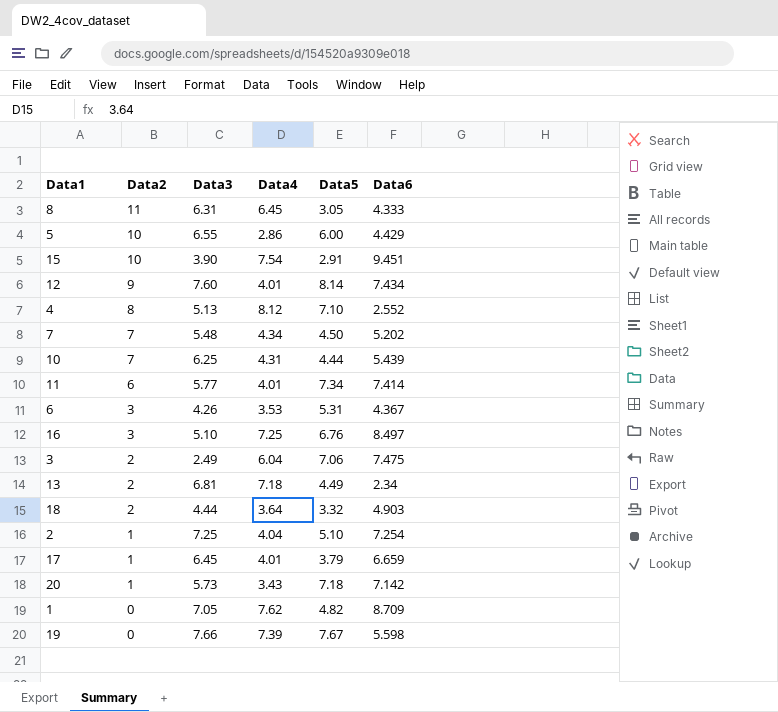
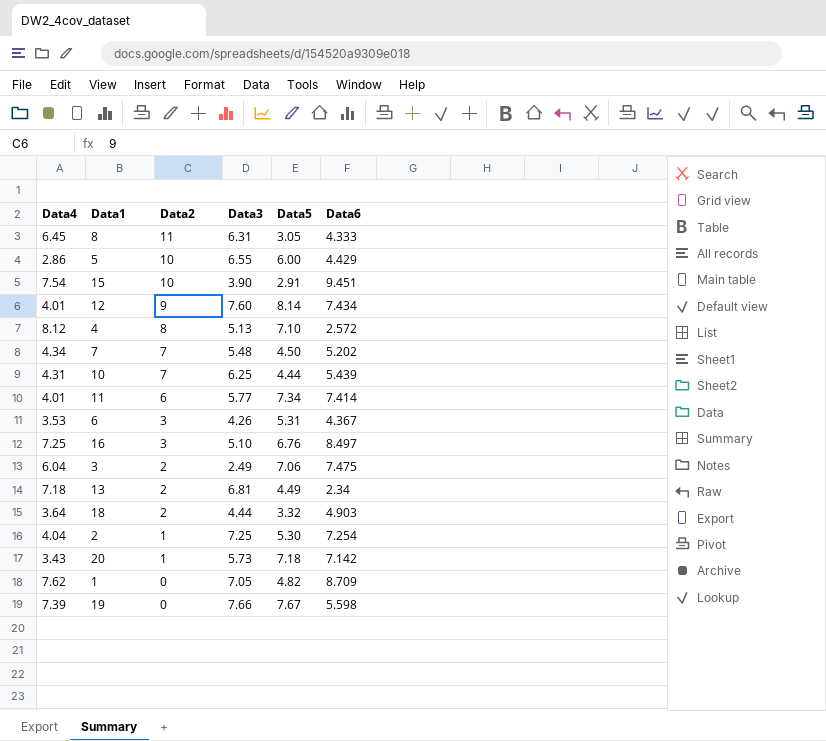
column Data4 | position: 4 -> 1
row 17: 1 | 6.45 | 4.01 | 3.79 | 6.659 -> none
4 | Data6: 2.552 -> 2.572
2 | Data5: 5.10 -> 5.30

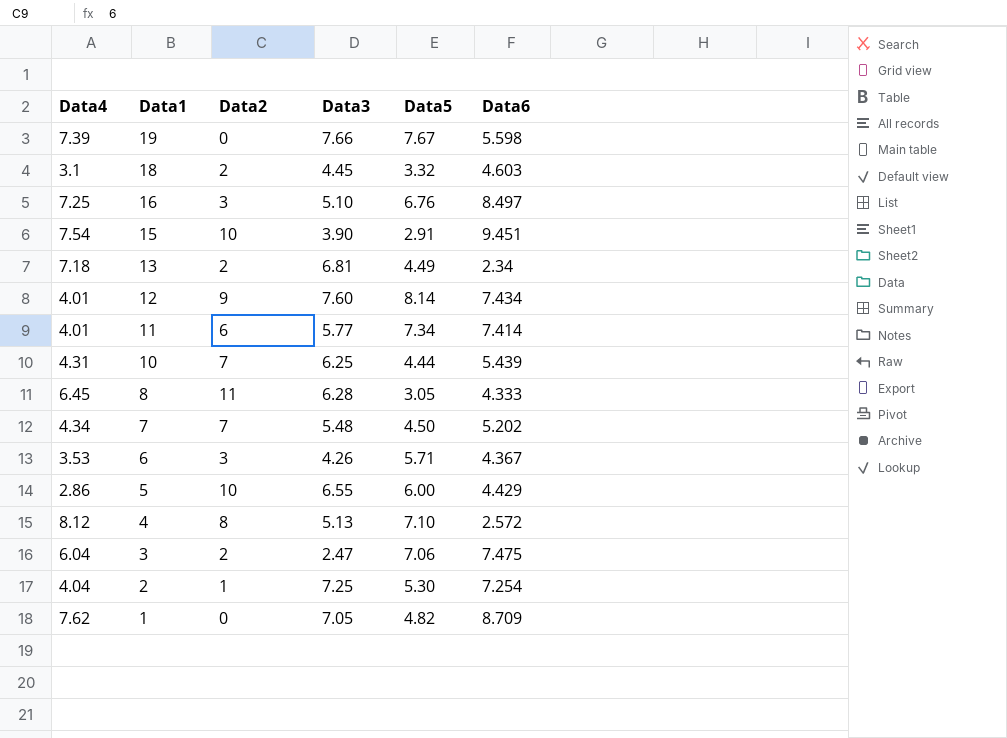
row order: Data2 descending -> Data1 descending
row 20: 3.43 | 1 | 5.73 | 7.18 | 7.142 -> none
18 | Data4: 3.64 -> 3.1
18 | Data3: 4.44 -> 4.45
18 | Data6: 4.903 -> 4.603
8 | Data3: 6.31 -> 6.28
6 | Data5: 5.31 -> 5.71
3 | Data3: 2.49 -> 2.47

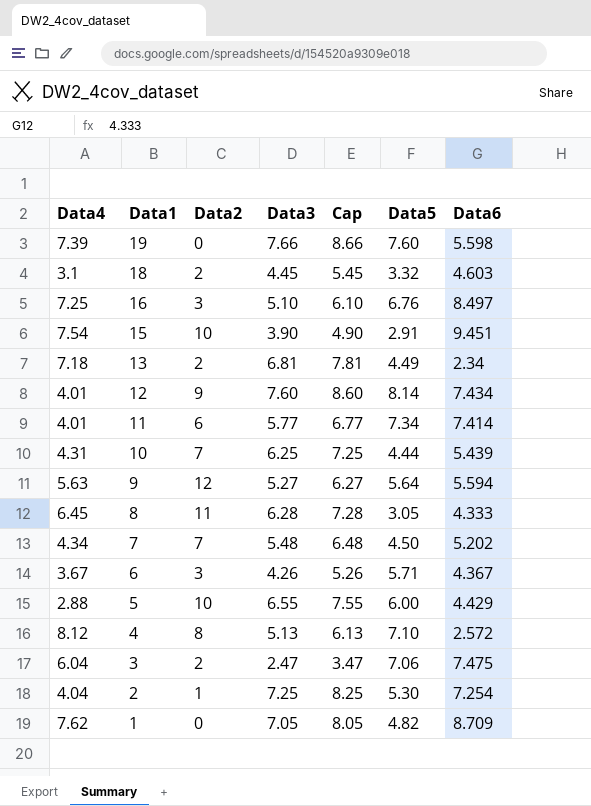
column Cap | formula: none -> [Data3] + 1
19 | Data5: 7.67 -> 7.60
row 9: none -> 5.63 | 12 | 5.27 | 6.27 | 5.64 | 5.594
6 | Data4: 3.53 -> 3.67
5 | Data4: 2.86 -> 2.88

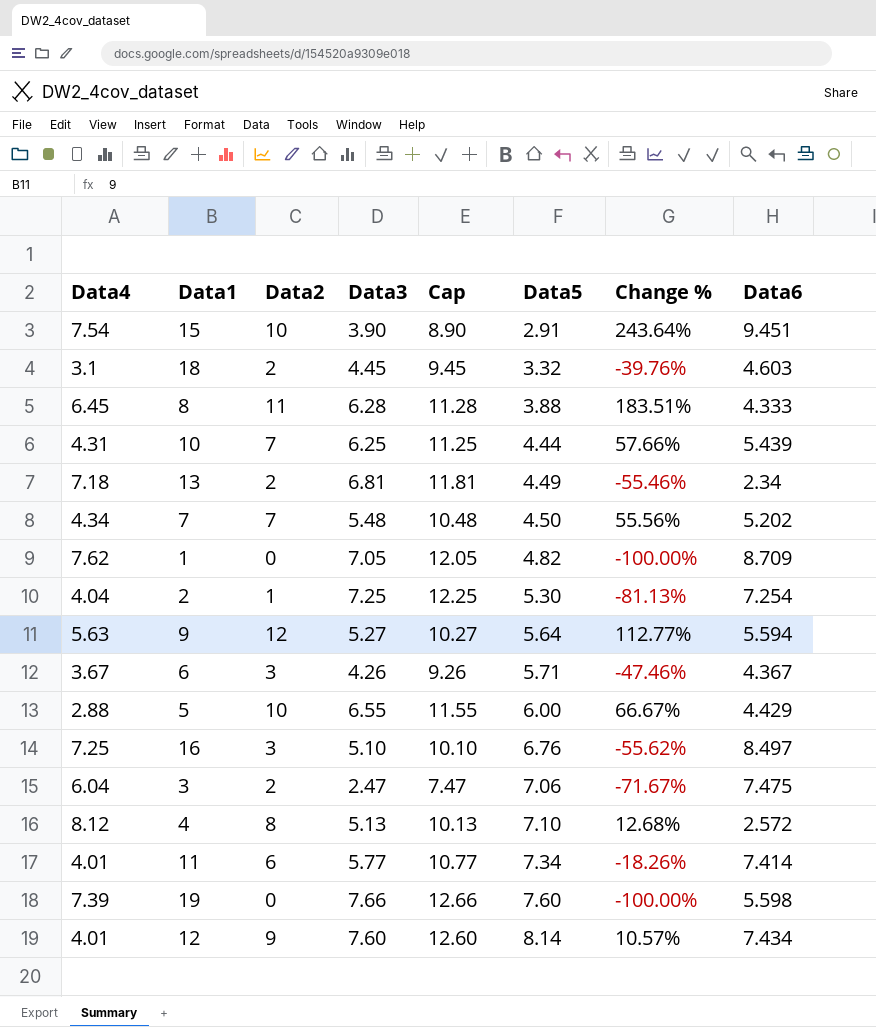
row order: Data1 descending -> Data5 ascending
column Cap | formula: [Data3] + 1 -> [Data3] + 5
column Change % | formula: none -> ([Data2] - [Data5]) / [Data5]
8 | Data5: 3.05 -> 3.88

